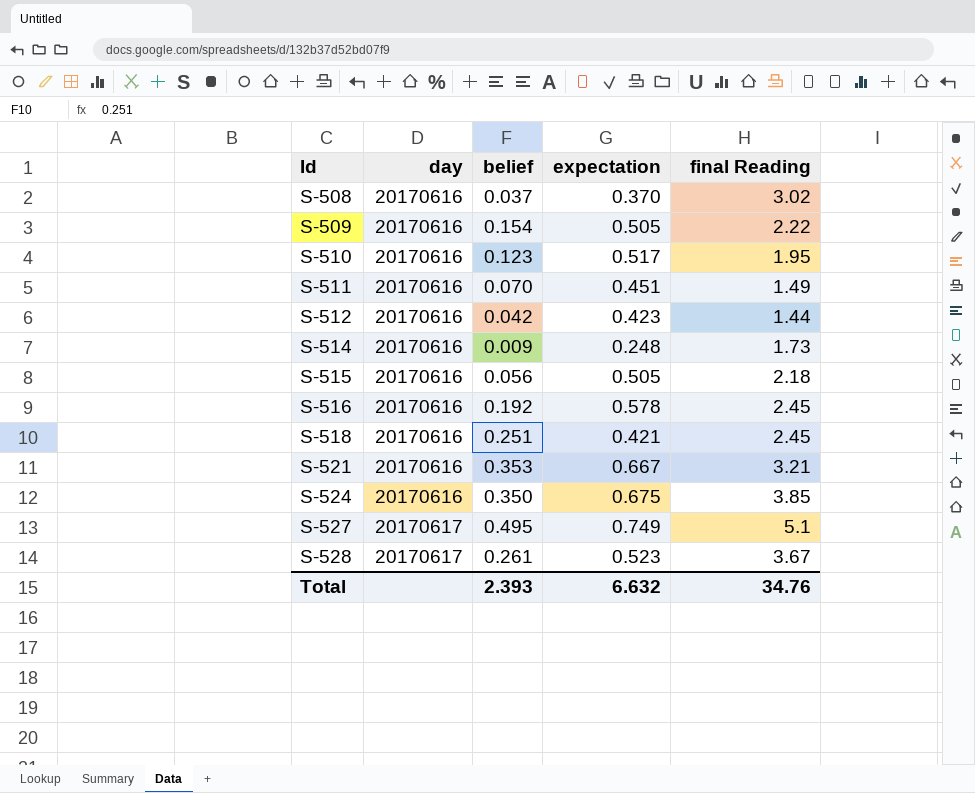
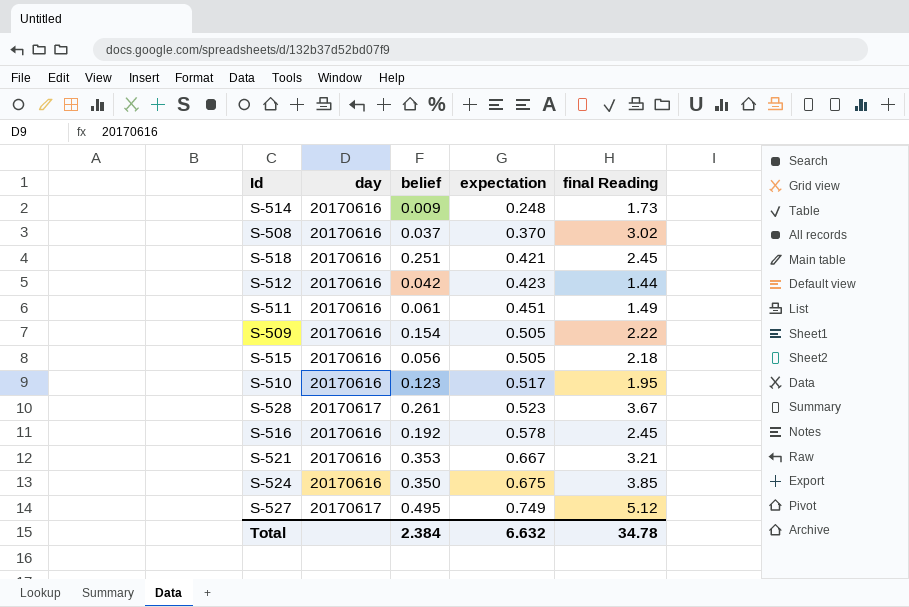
row order: Id ascending -> expectation ascending
S-511 | belief: 0.070 -> 0.061
S-527 | final Reading: 5.1 -> 5.12
Total | belief: 2.393 -> 2.384
Total | final Reading: 34.76 -> 34.78

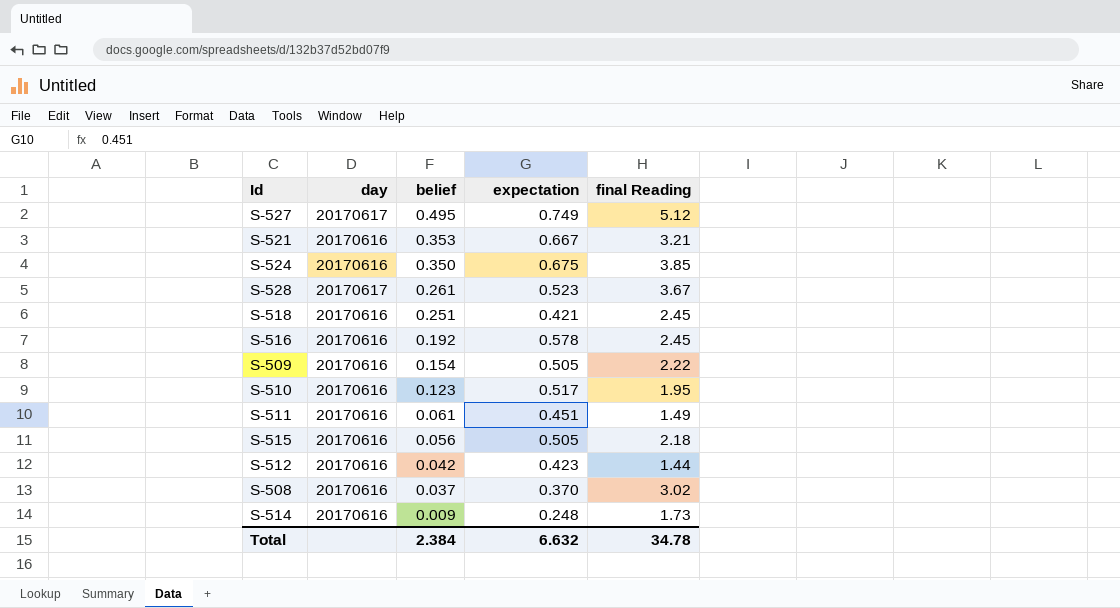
row order: expectation ascending -> belief descending

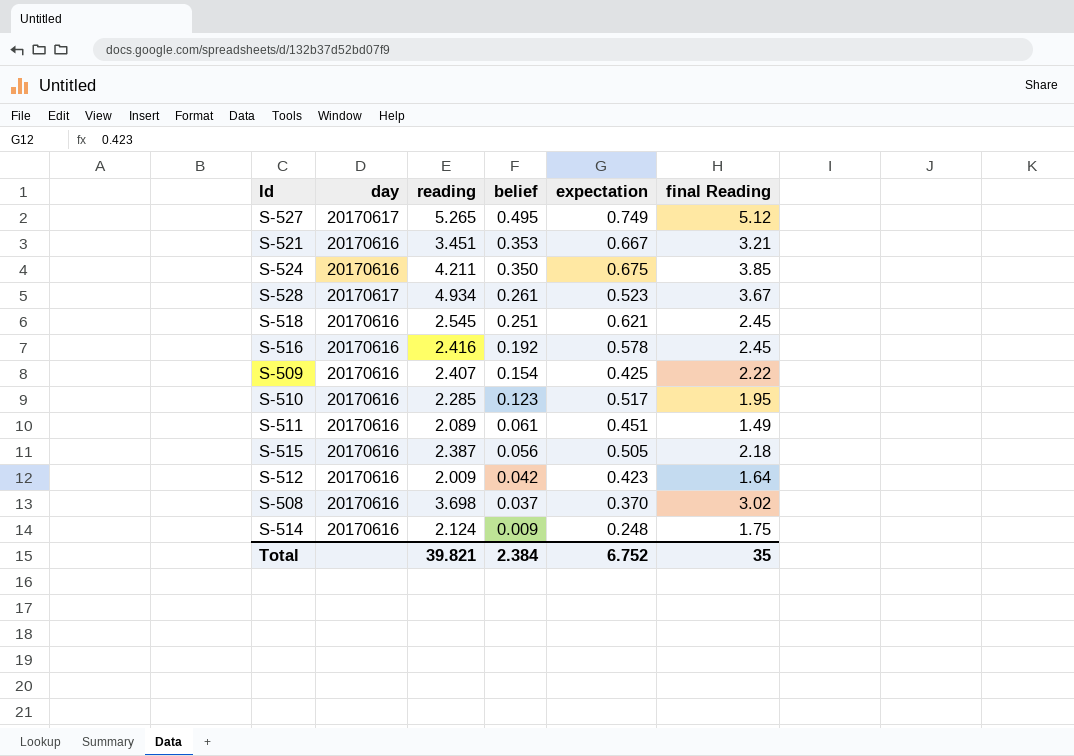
column reading | position: none -> 3
S-518 | expectation: 0.421 -> 0.621
S-509 | expectation: 0.505 -> 0.425
S-512 | final Reading: 1.44 -> 1.64
S-514 | final Reading: 1.73 -> 1.75
Total | expectation: 6.632 -> 6.752
Total | final Reading: 34.78 -> 35

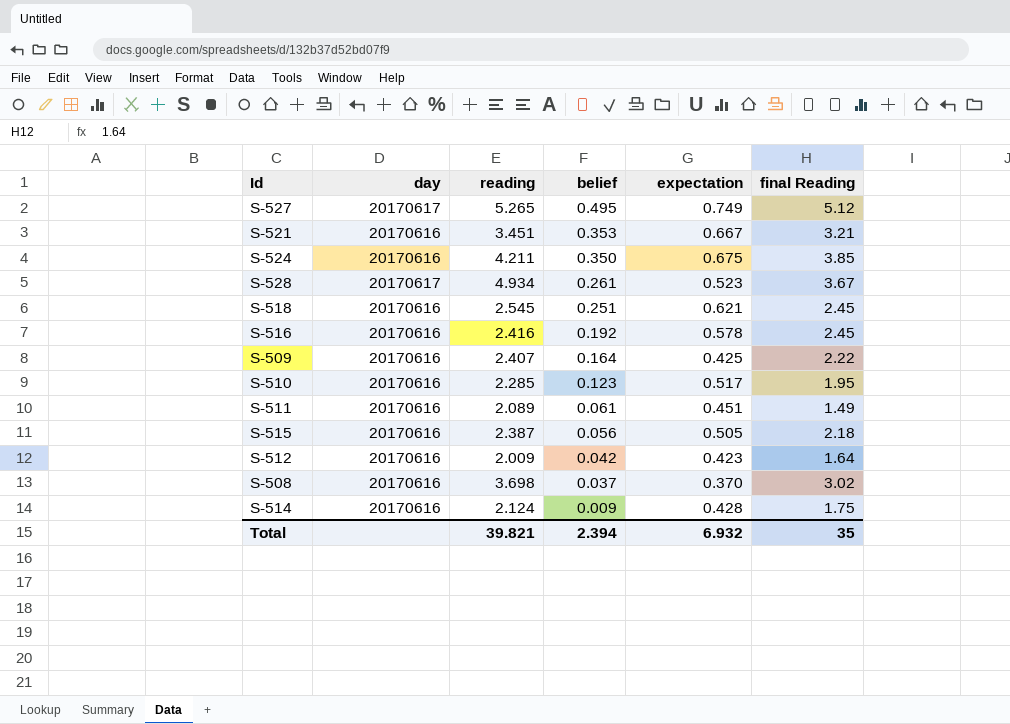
S-509 | belief: 0.154 -> 0.164
S-514 | expectation: 0.248 -> 0.428
Total | belief: 2.384 -> 2.394
Total | expectation: 6.752 -> 6.932

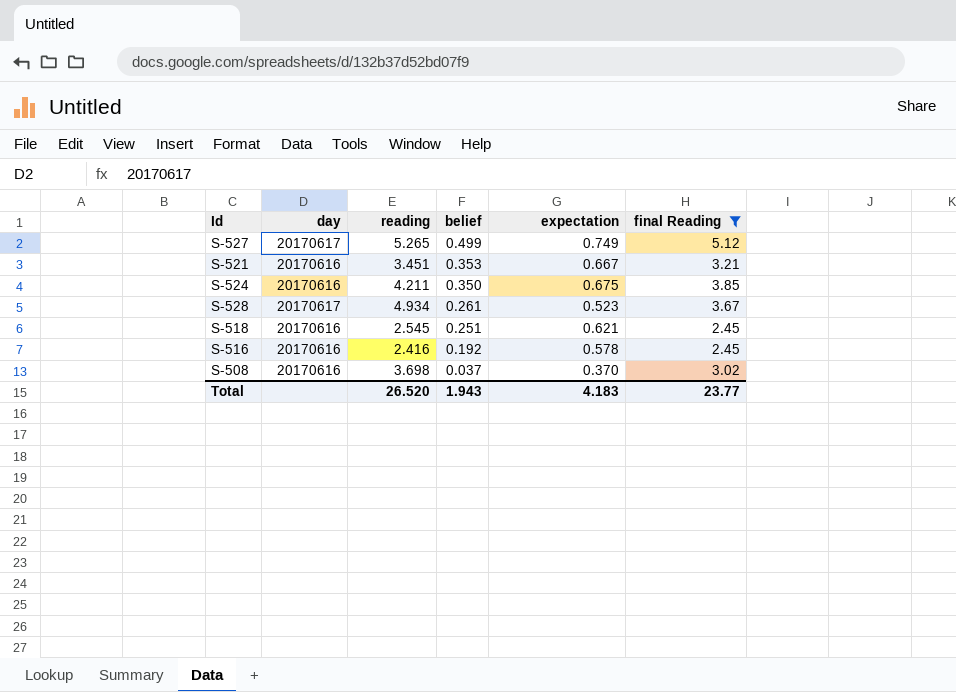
filter: none -> final Reading >= 2.45
S-527 | belief: 0.495 -> 0.499
Total | reading: 39.821 -> 26.520
Total | belief: 2.394 -> 1.943
Total | expectation: 6.932 -> 4.183
Total | final Reading: 35 -> 23.77

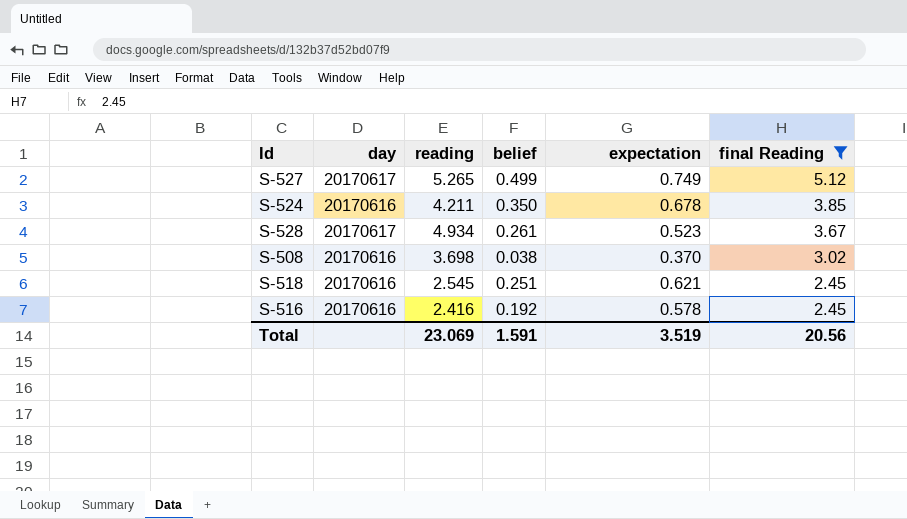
row order: belief descending -> final Reading descending
row S-521: 20170616 | 3.451 | 0.353 | 0.667 | 3.21 -> none
S-524 | expectation: 0.675 -> 0.678
S-508 | belief: 0.037 -> 0.038
Total | reading: 26.520 -> 23.069
Total | belief: 1.943 -> 1.591
Total | expectation: 4.183 -> 3.519
Total | final Reading: 23.77 -> 20.56

